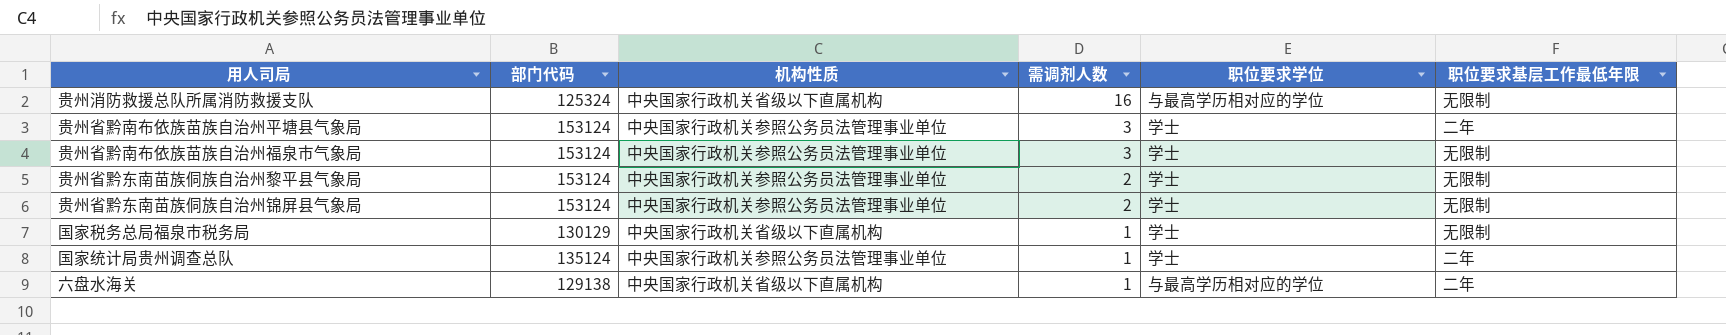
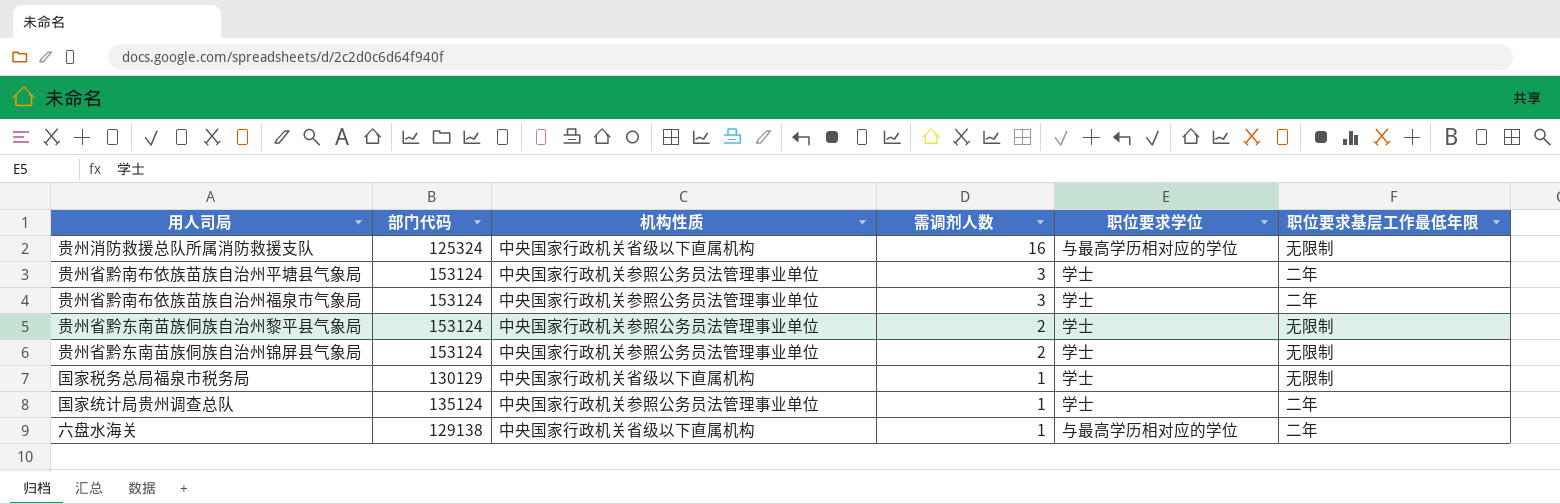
贵州省黔南布依族苗族自治州福泉市气象局 | 职位要求基层工作最低年限: 无限制 -> 二年

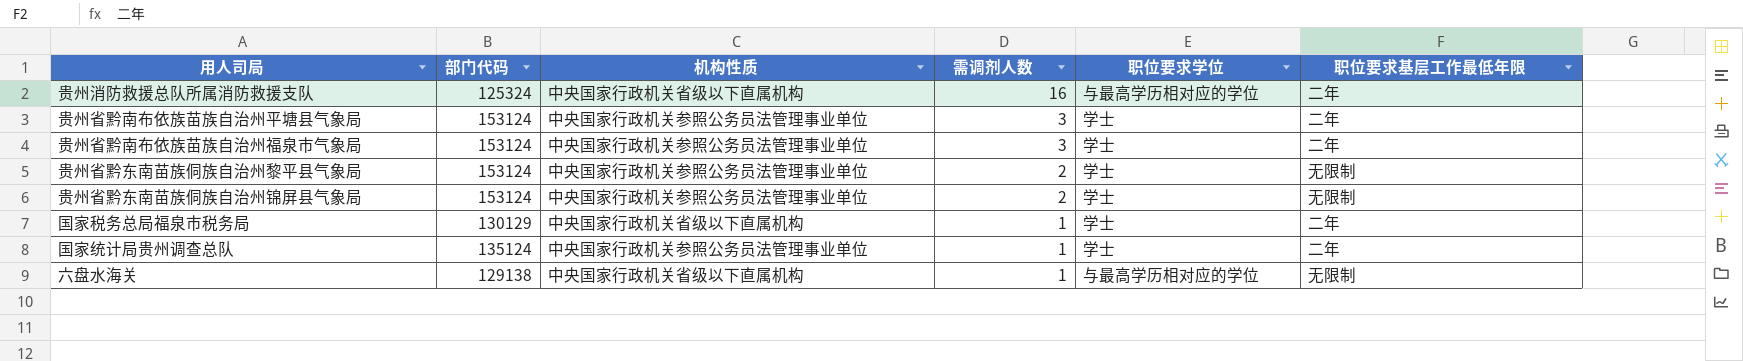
贵州消防救援总队所属消防救援支队 | 职位要求基层工作最低年限: 无限制 -> 二年
国家税务总局福泉市税务局 | 职位要求基层工作最低年限: 无限制 -> 二年
六盘水海关 | 职位要求基层工作最低年限: 二年 -> 无限制

